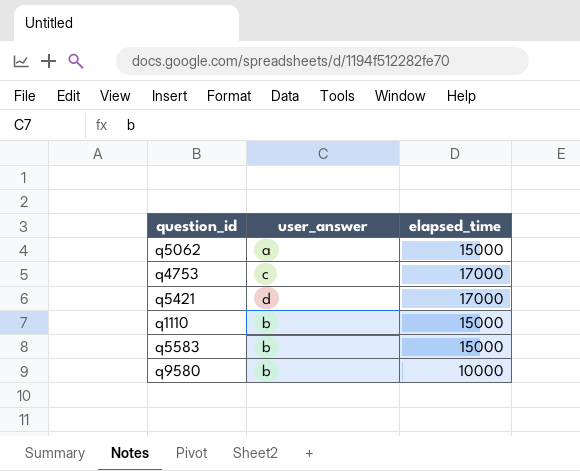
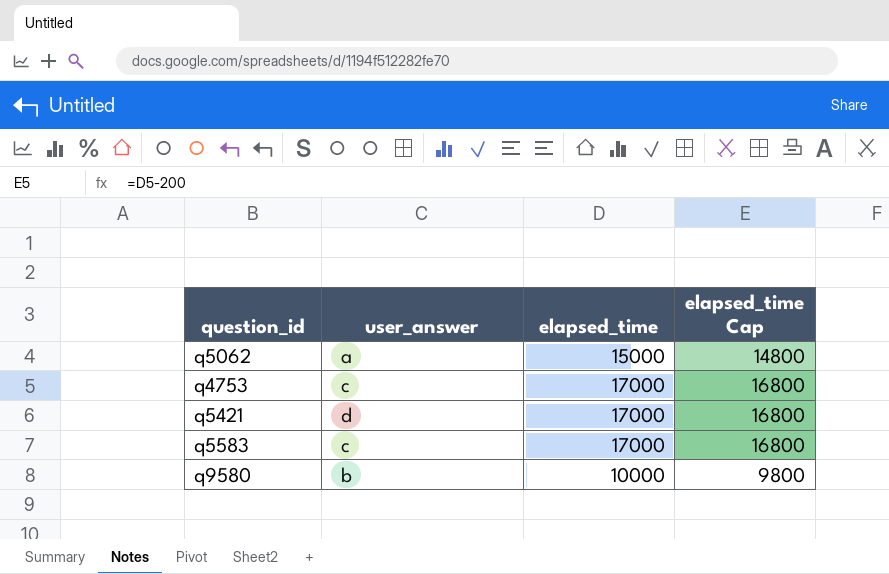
column elapsed_time Cap | formula: none -> [elapsed_time] - 200
row q1110: b | 15000 -> none
q5583 | user_answer: b -> c
q5583 | elapsed_time: 15000 -> 17000

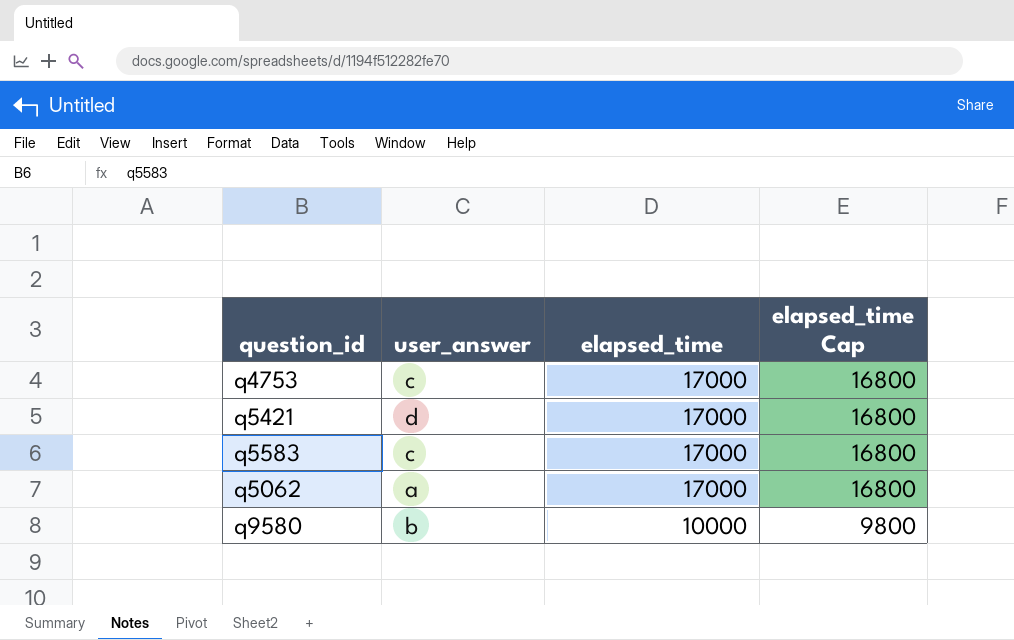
row order: none -> elapsed_time descending
q5062 | elapsed_time: 15000 -> 17000
q5062 | elapsed_time Cap: 14800 -> 16800

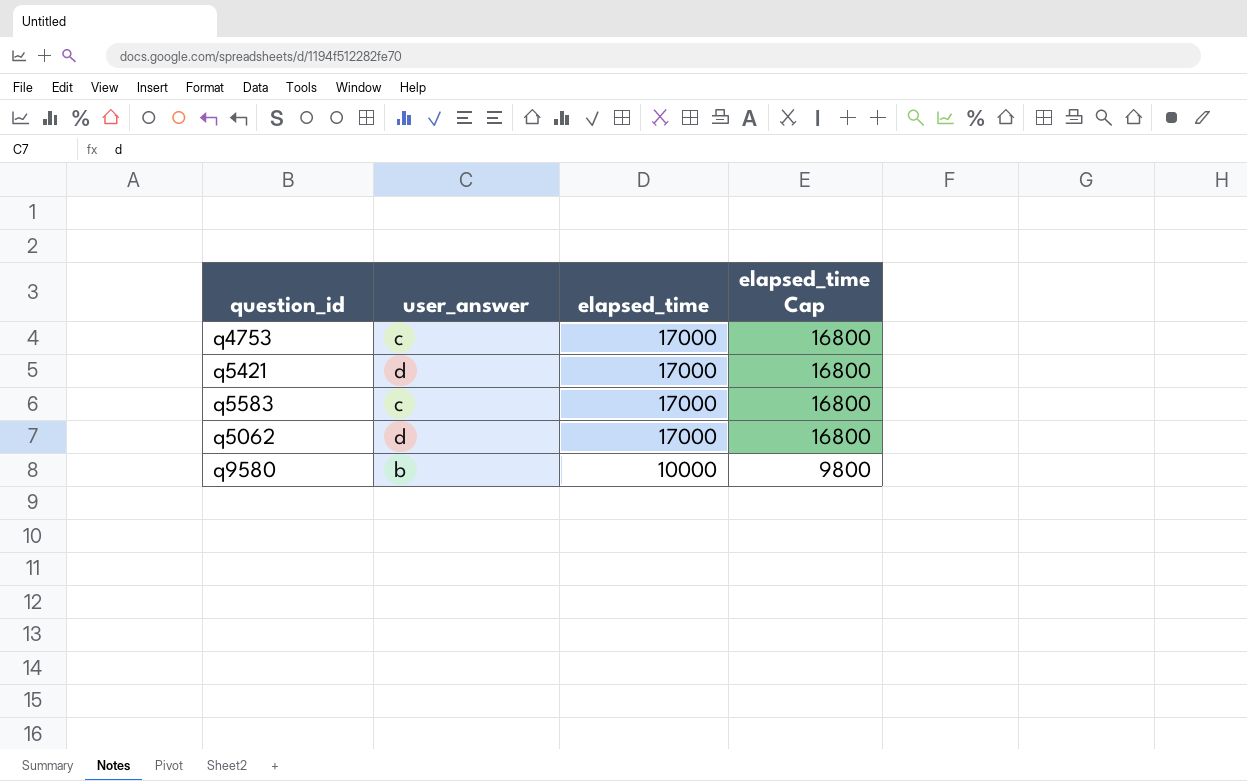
q5062 | user_answer: a -> d

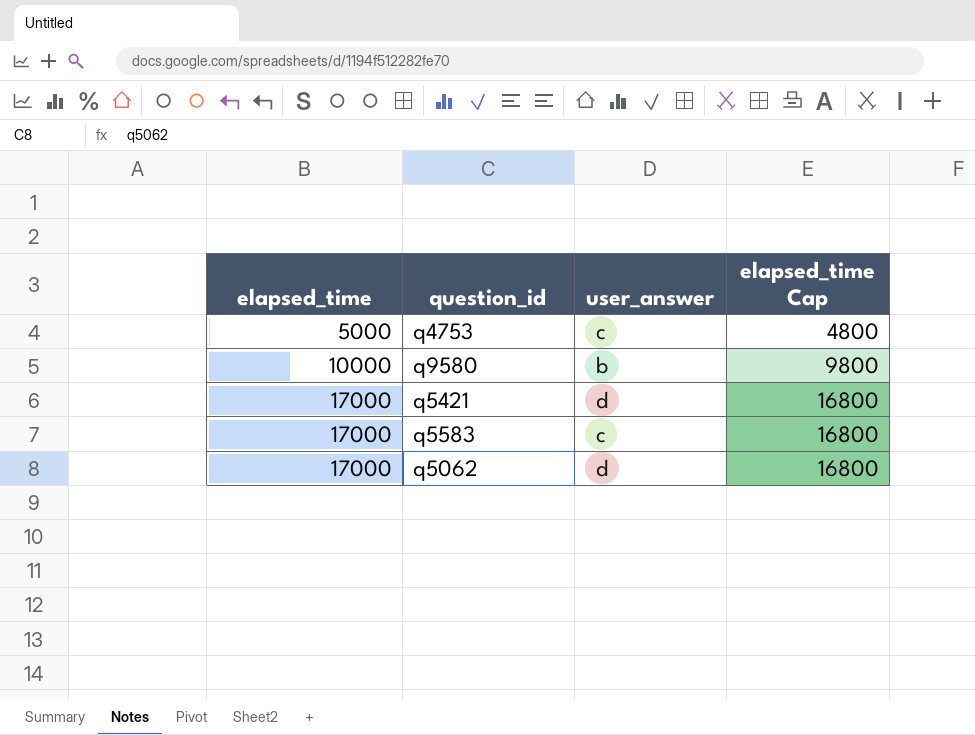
row order: elapsed_time descending -> elapsed_time ascending
column elapsed_time | position: 3 -> 1
q4753 | elapsed_time: 17000 -> 5000
q4753 | elapsed_time Cap: 16800 -> 4800

